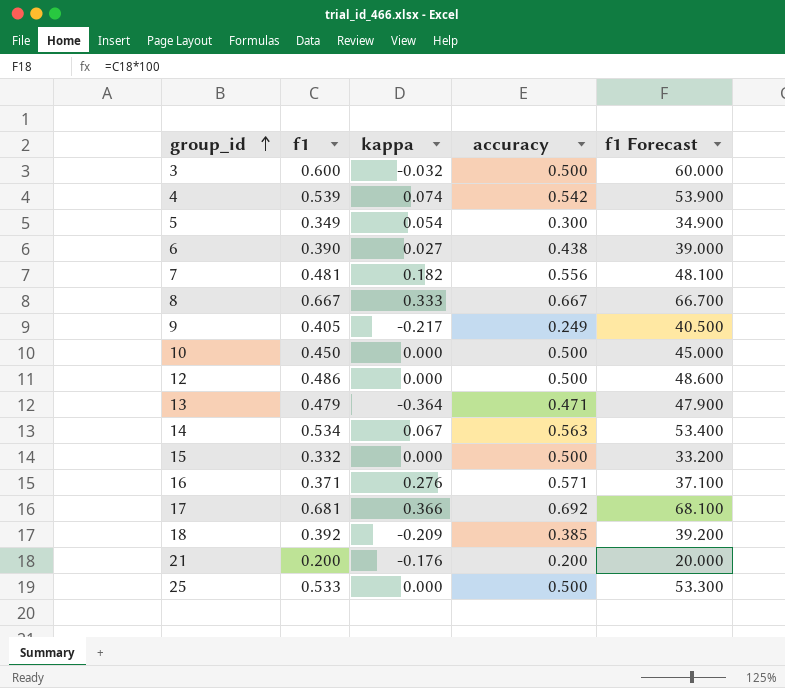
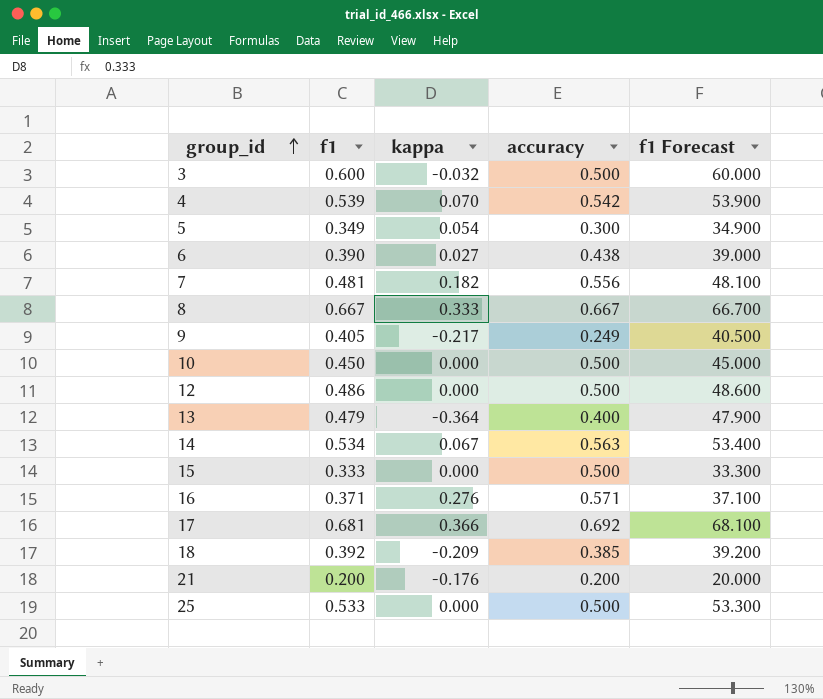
4 | kappa: 0.074 -> 0.070
13 | accuracy: 0.471 -> 0.400
15 | f1: 0.332 -> 0.333
15 | f1 Forecast: 33.200 -> 33.300

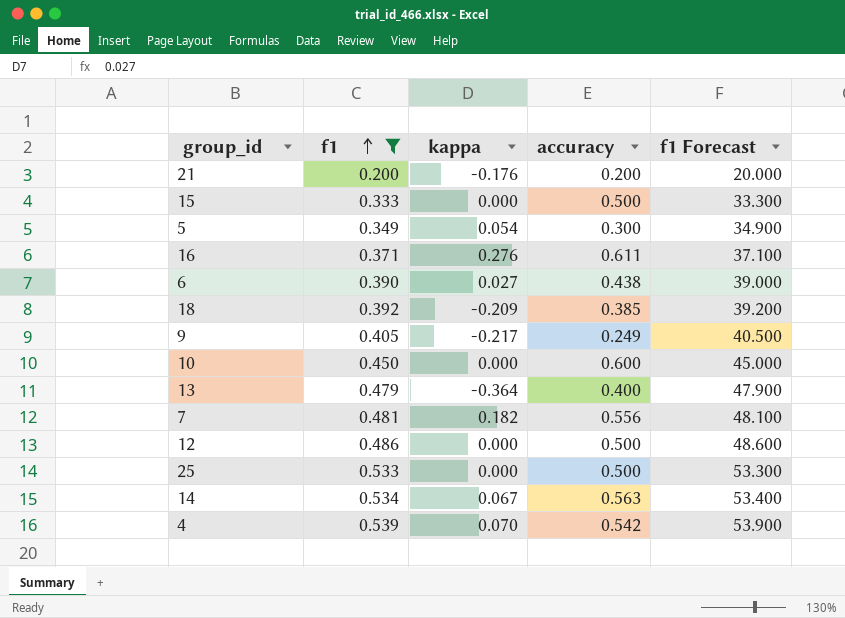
filter: none -> f1 <= 0.539
row order: group_id ascending -> f1 ascending
16 | accuracy: 0.571 -> 0.611
10 | accuracy: 0.500 -> 0.600

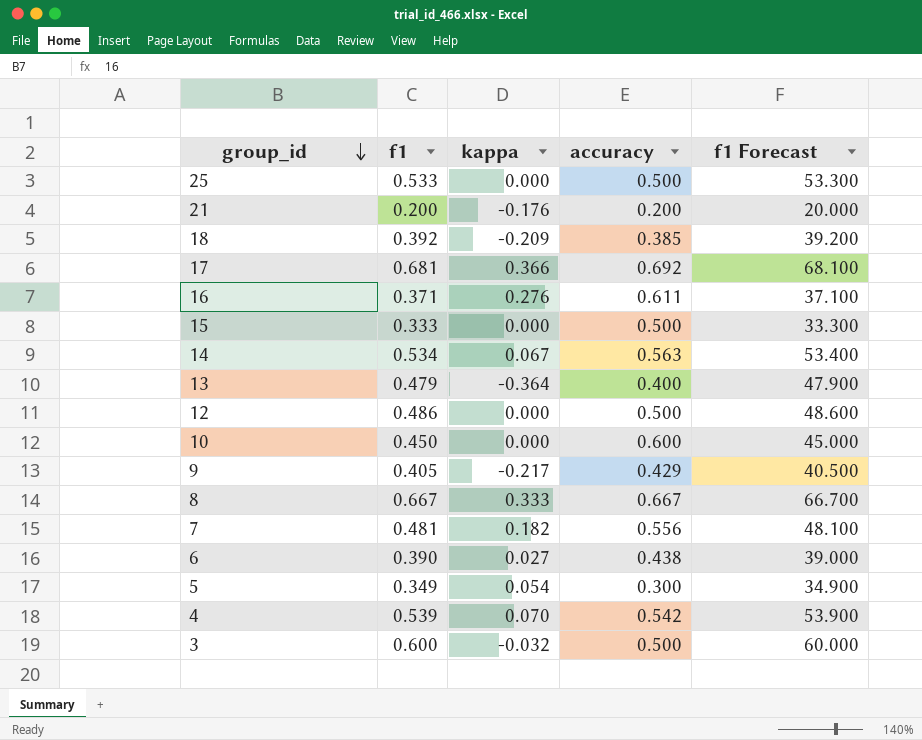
filter: f1 <= 0.539 -> none
row order: f1 ascending -> group_id descending
9 | accuracy: 0.249 -> 0.429

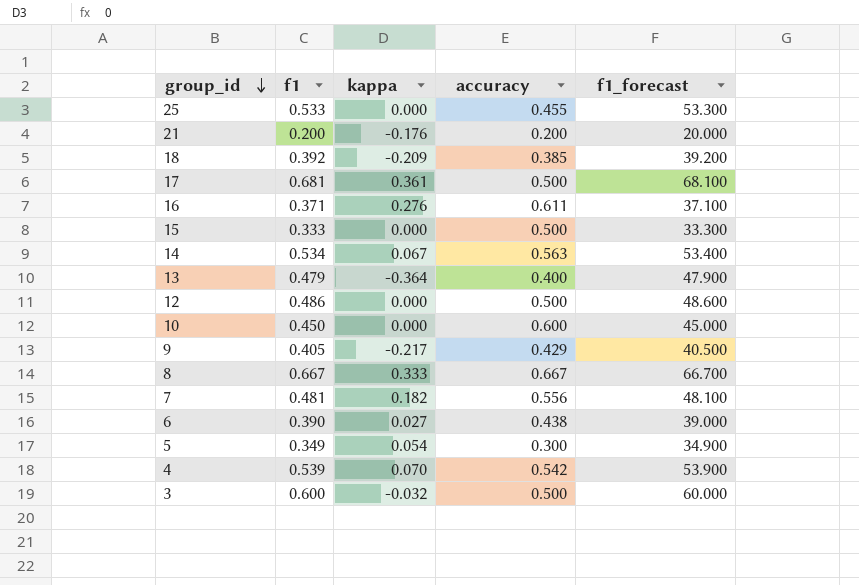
column name: f1 Forecast -> f1_forecast
25 | accuracy: 0.500 -> 0.455
17 | kappa: 0.366 -> 0.361
17 | accuracy: 0.692 -> 0.500

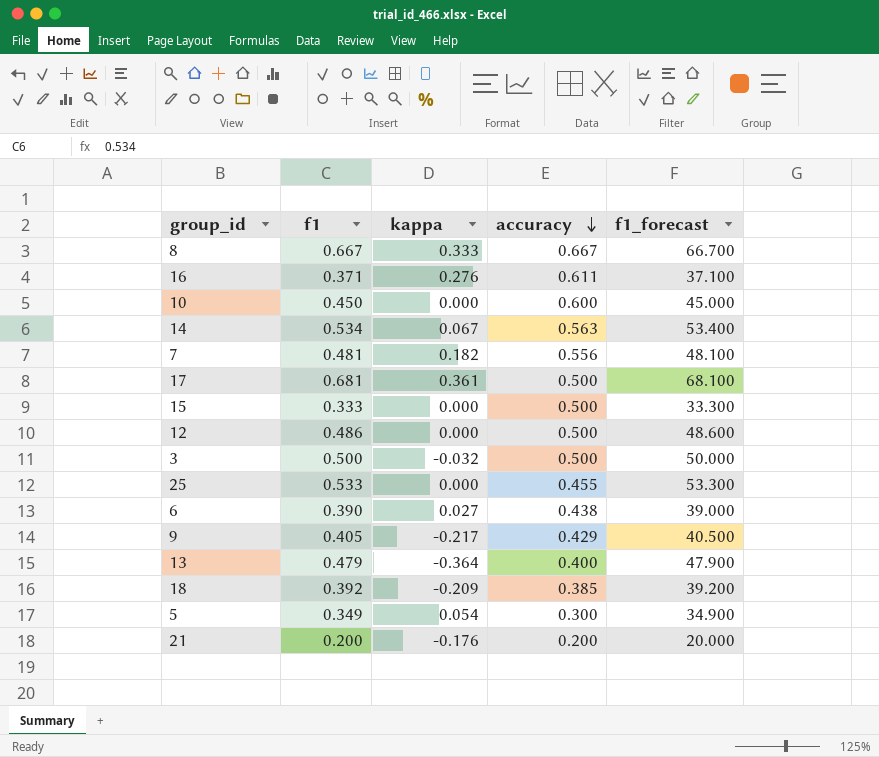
row order: group_id descending -> accuracy descending
row 4: 0.539 | 0.070 | 0.542 | 53.900 -> none
3 | f1: 0.600 -> 0.500
3 | f1_forecast: 60.000 -> 50.000

